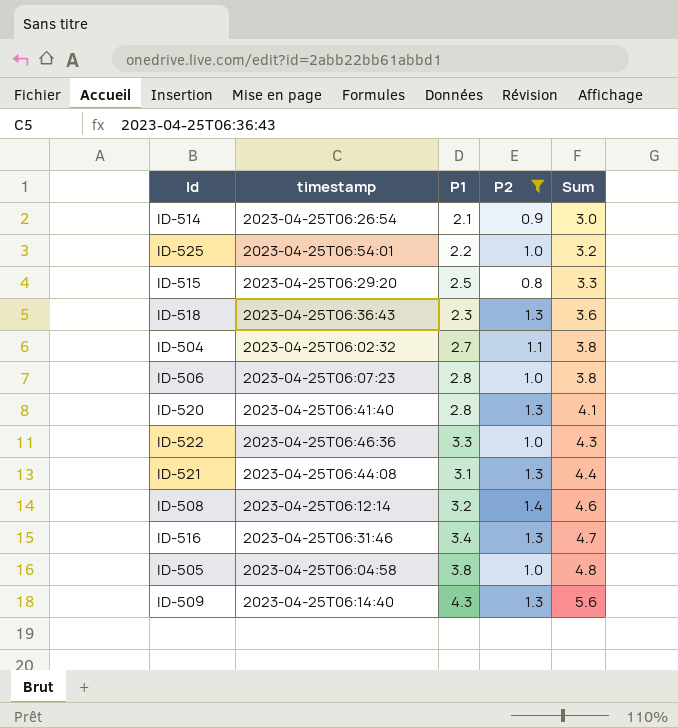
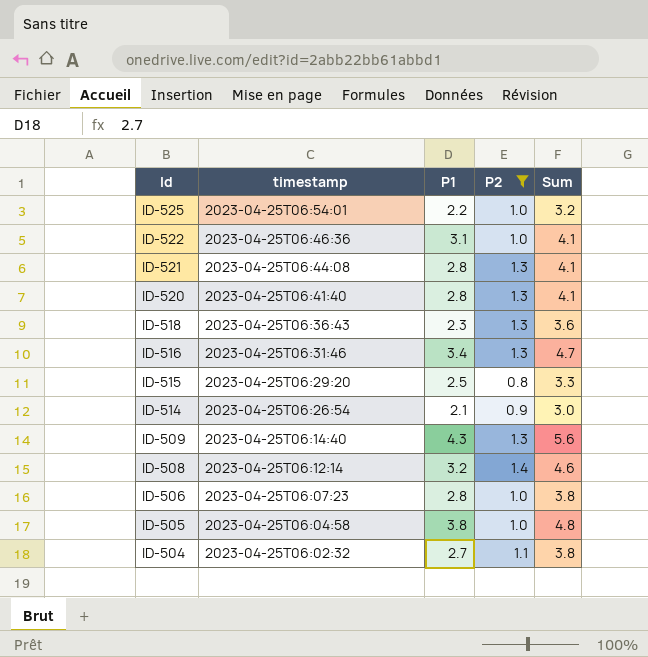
row order: Sum ascending -> Id descending
ID-522 | P1: 3.3 -> 3.1
ID-522 | Sum: 4.3 -> 4.1
ID-521 | P1: 3.1 -> 2.8
ID-521 | Sum: 4.4 -> 4.1

